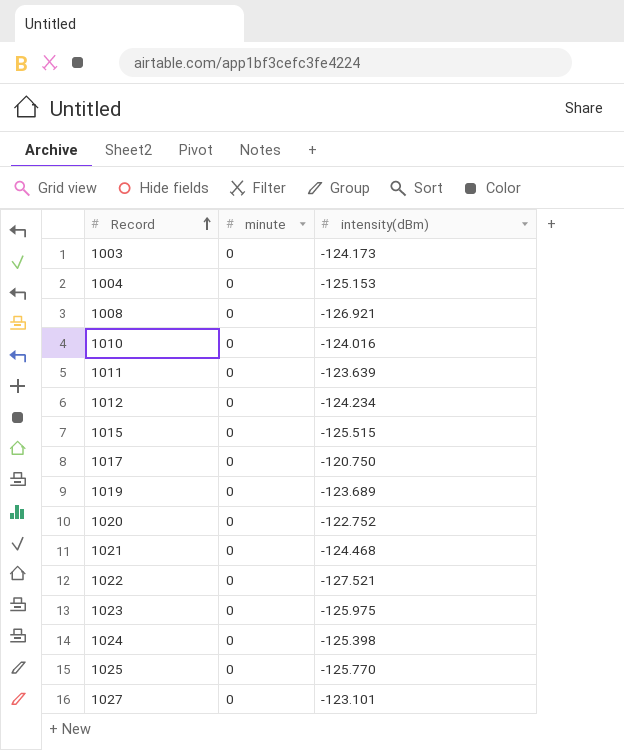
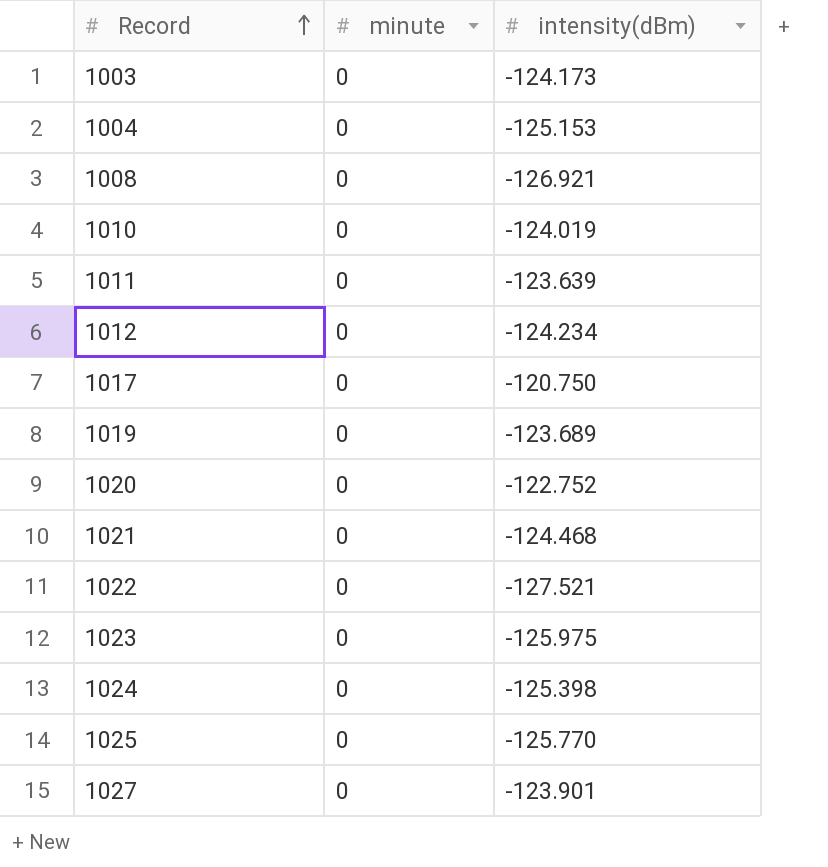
row 1015: 0 | -125.515 -> none
1010 | intensity(dBm): -124.016 -> -124.019
1027 | intensity(dBm): -123.101 -> -123.901

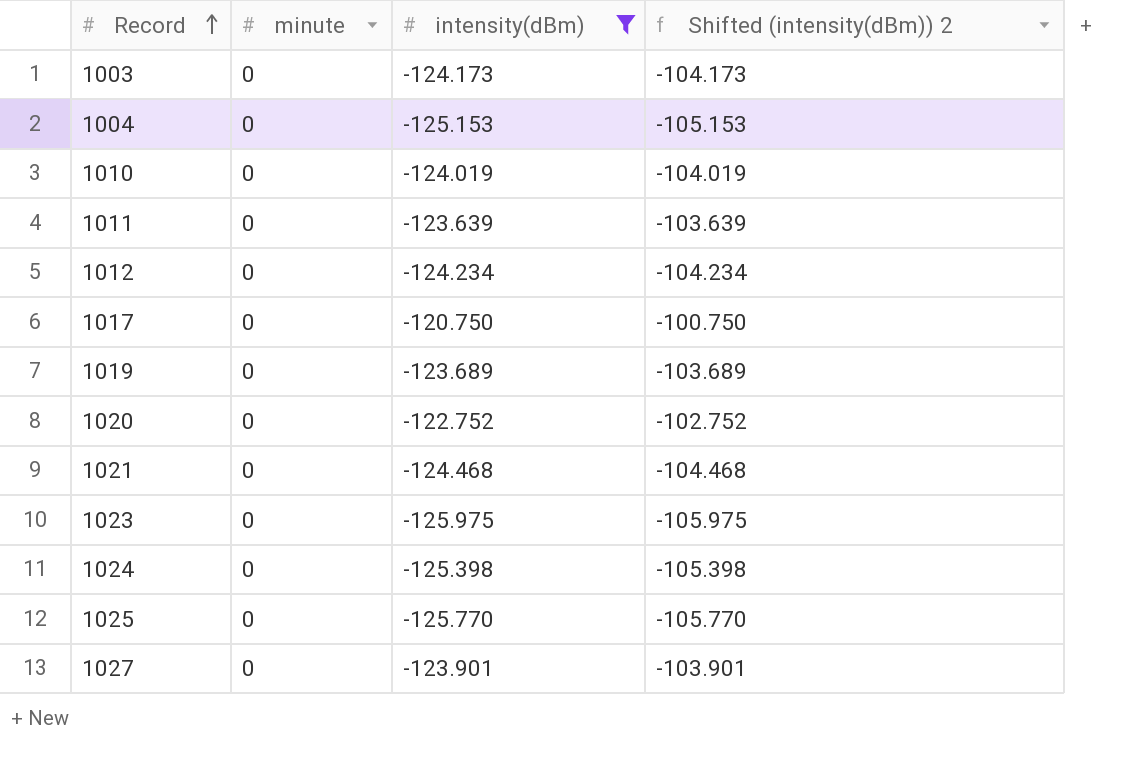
filter: none -> intensity(dBm) >= -125.975
column Shifted (intensity(dBm)) 2 | formula: none -> [intensity(dBm)] + 20

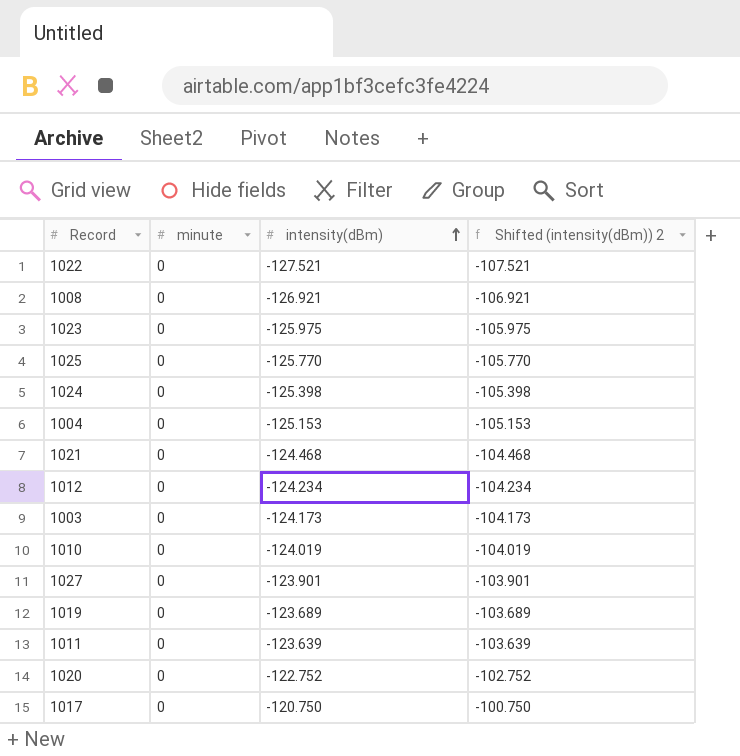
filter: intensity(dBm) >= -125.975 -> none
row order: Record ascending -> intensity(dBm) ascending

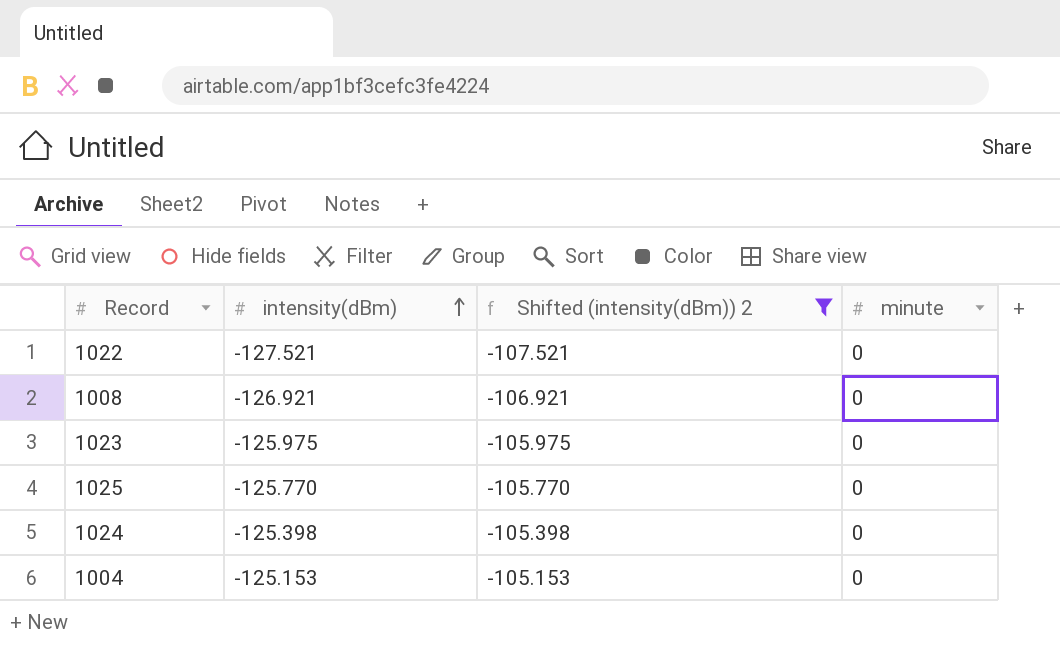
filter: none -> Shifted (intensity(dBm)) 2 <= -105.153
column minute | position: 2 -> 4

